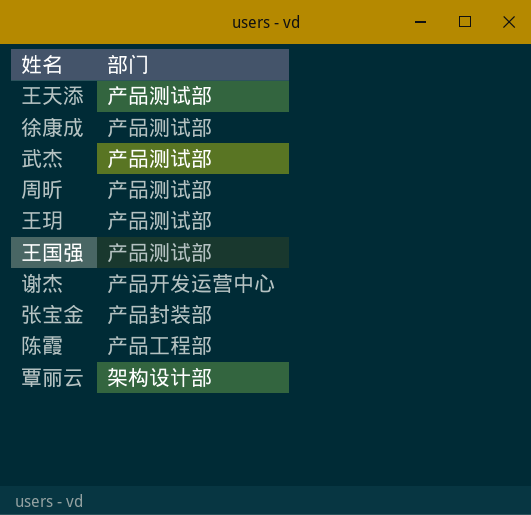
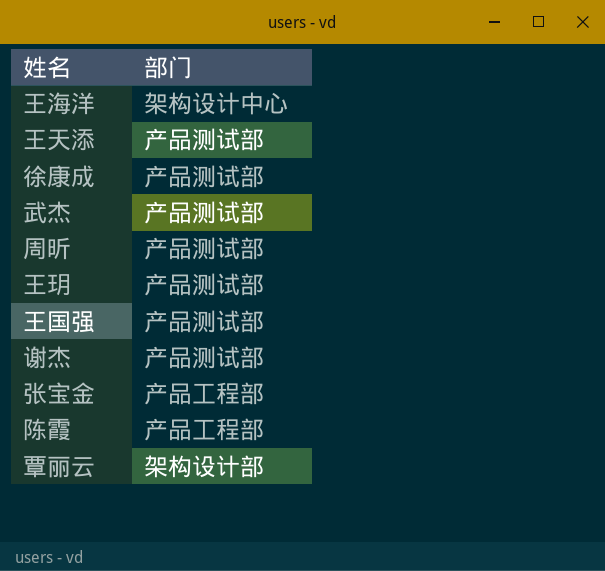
row 王海洋: none -> 架构设计中心
谢杰 | 部门: 产品开发运营中心 -> 产品测试部
张宝金 | 部门: 产品封装部 -> 产品工程部

